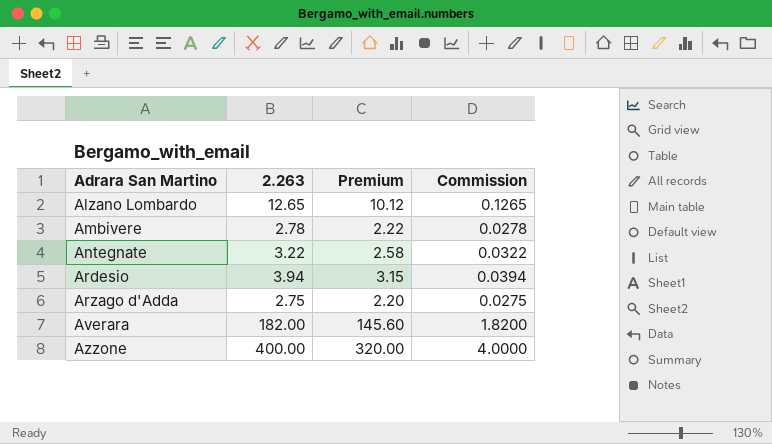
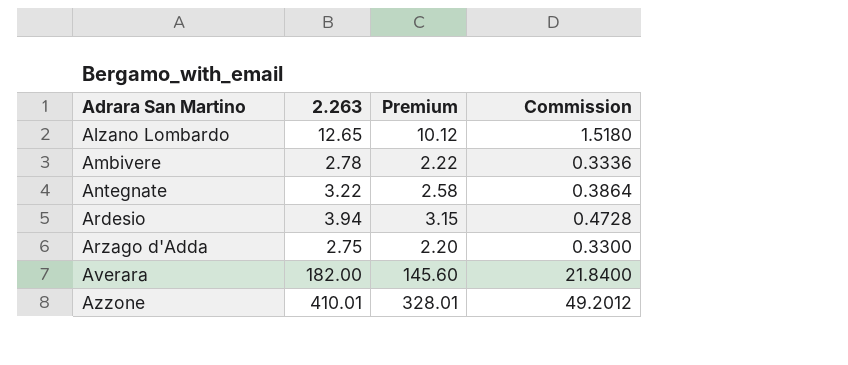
column Commission | formula: [2.263] * 0.01 -> [2.263] * 0.12
Azzone | 2.263: 400.00 -> 410.01
Azzone | Premium: 320.00 -> 328.01

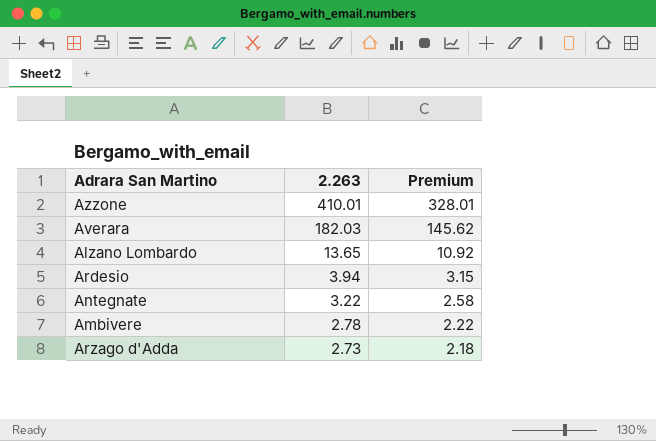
row order: Adrara San Martino ascending -> 2.263 descending
column Commission | formula: [2.263] * 0.12 -> none
Averara | 2.263: 182.00 -> 182.03
Averara | Premium: 145.60 -> 145.62
Alzano Lombardo | 2.263: 12.65 -> 13.65
Alzano Lombardo | Premium: 10.12 -> 10.92
Arzago d'Adda | 2.263: 2.75 -> 2.73
Arzago d'Adda | Premium: 2.20 -> 2.18

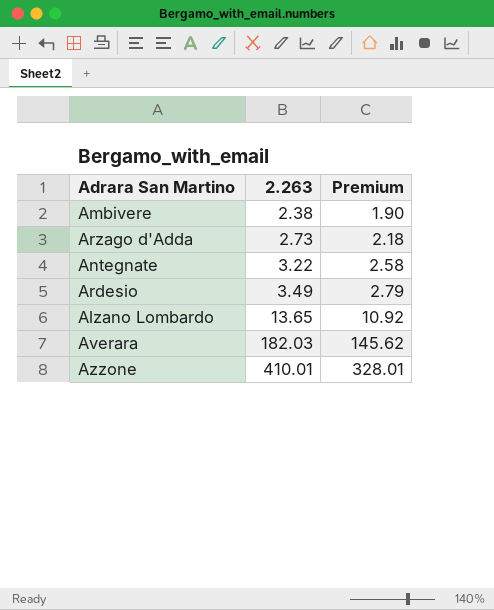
row order: 2.263 descending -> 2.263 ascending
Ambivere | 2.263: 2.78 -> 2.38
Ambivere | Premium: 2.22 -> 1.90
Ardesio | 2.263: 3.94 -> 3.49
Ardesio | Premium: 3.15 -> 2.79

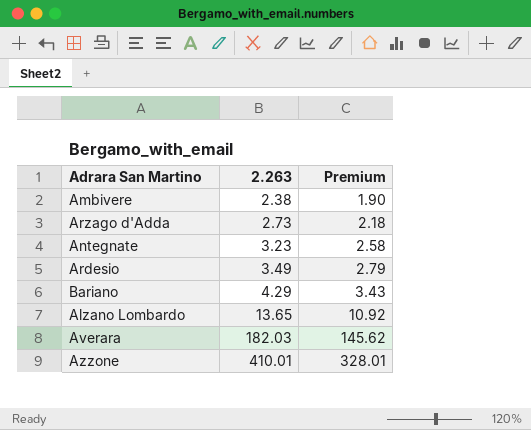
Antegnate | 2.263: 3.22 -> 3.23
row Bariano: none -> 4.29 | 3.43

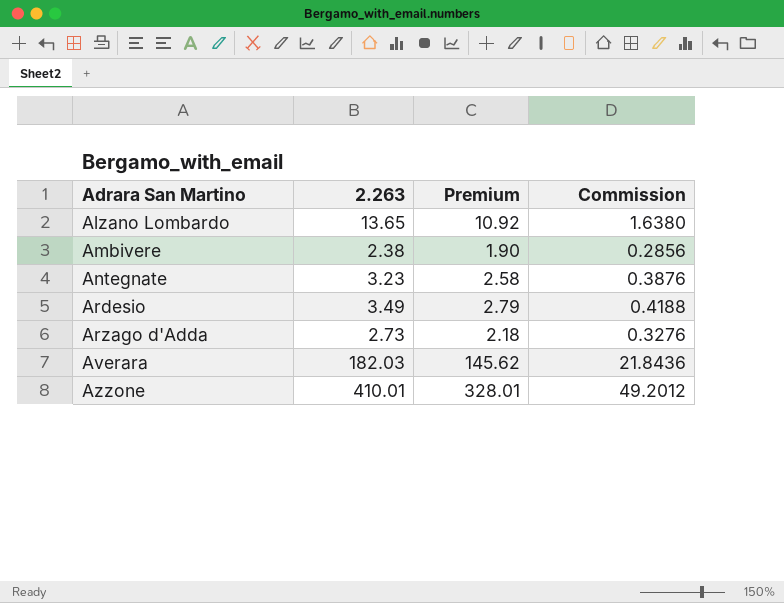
row order: 2.263 ascending -> Adrara San Martino ascending
column Commission | formula: none -> [2.263] * 0.12
row Bariano: 4.29 | 3.43 -> none

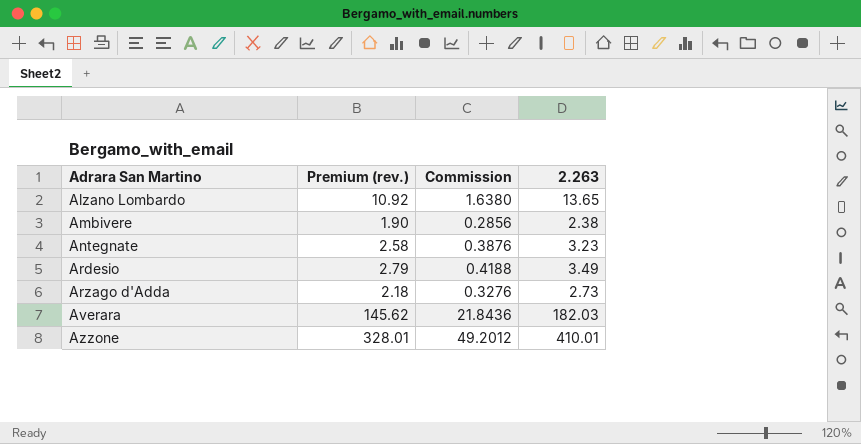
column name: Premium -> Premium (rev.)
column 2.263 | position: 2 -> 4

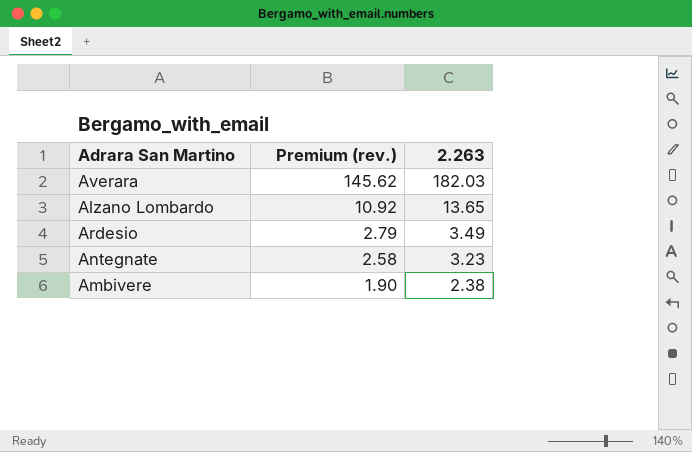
row order: Adrara San Martino ascending -> Premium (rev.) descending
column Commission | formula: [2.263] * 0.12 -> none
row Arzago d'Adda: 2.18 | 0.3276 | 2.73 -> none
row Azzone: 328.01 | 49.2012 | 410.01 -> none

